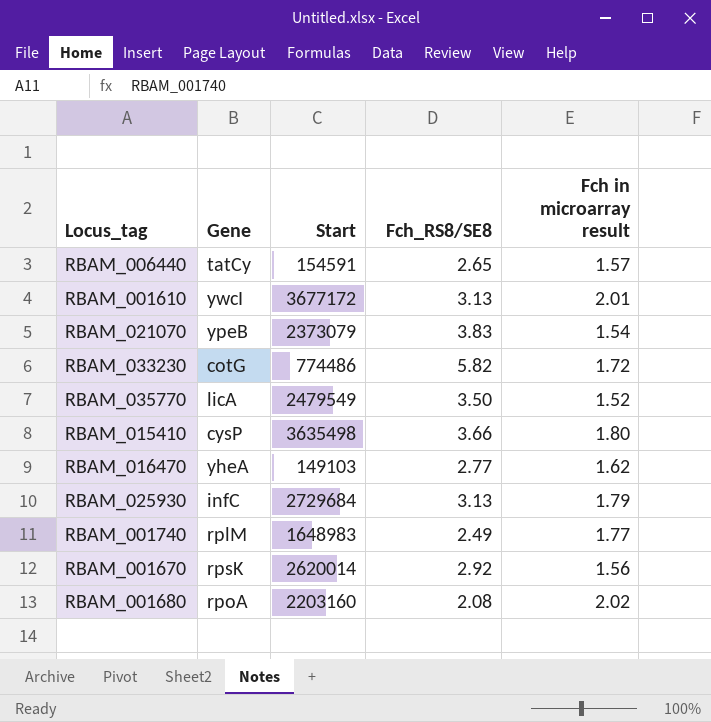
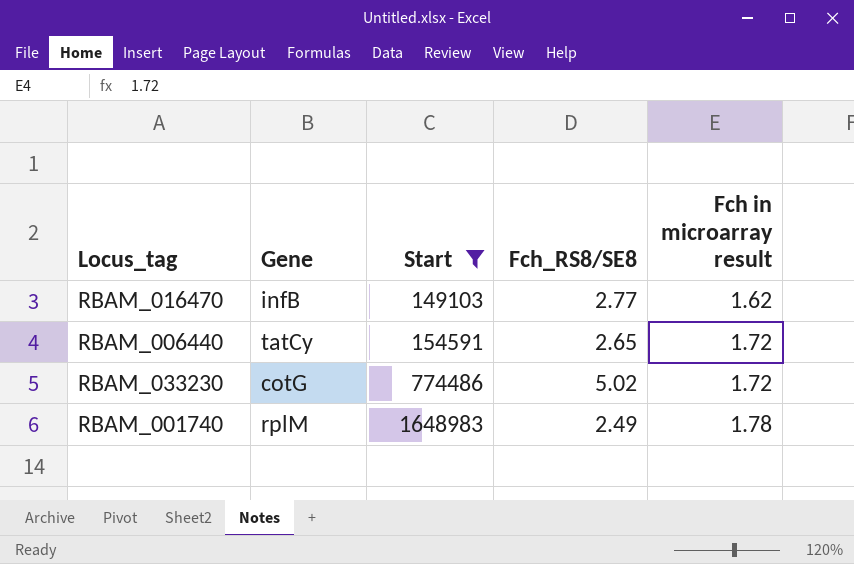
filter: none -> Start <= 1648983
row order: none -> Start ascending
RBAM_016470 | Gene: yheA -> infB
RBAM_006440 | Fch in microarray result: 1.57 -> 1.72
RBAM_033230 | Fch_RS8/SE8: 5.82 -> 5.02
RBAM_001740 | Fch in microarray result: 1.77 -> 1.78

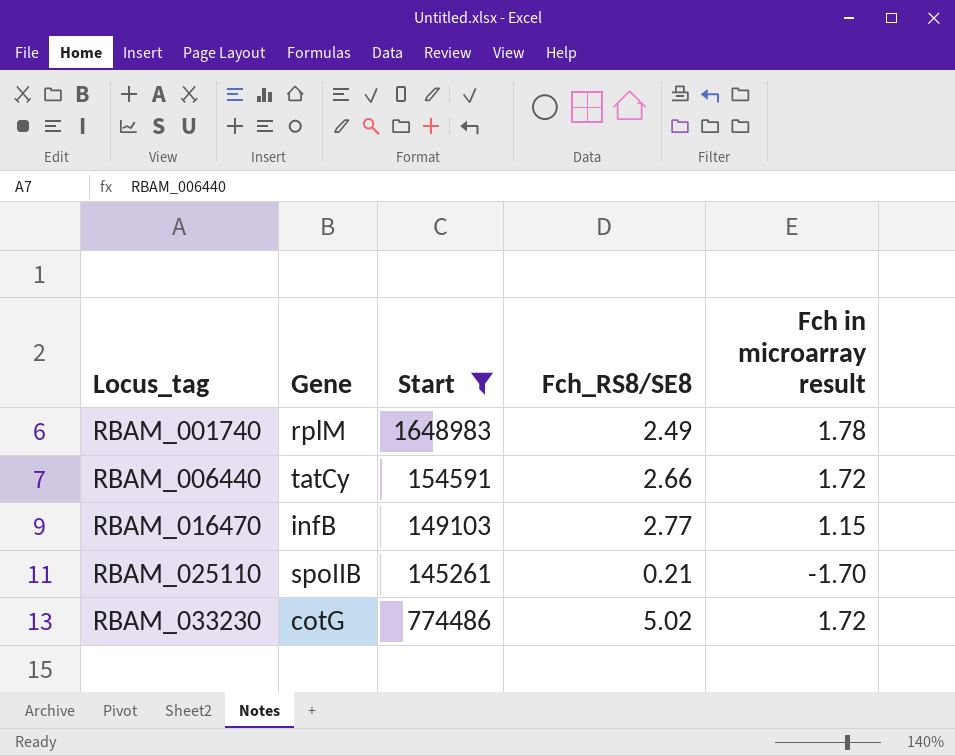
row order: Start ascending -> Locus_tag ascending
RBAM_006440 | Fch_RS8/SE8: 2.65 -> 2.66
RBAM_016470 | Fch in microarray result: 1.62 -> 1.15
row RBAM_025110: none -> spoIIB | 145261 | 0.21 | -1.70

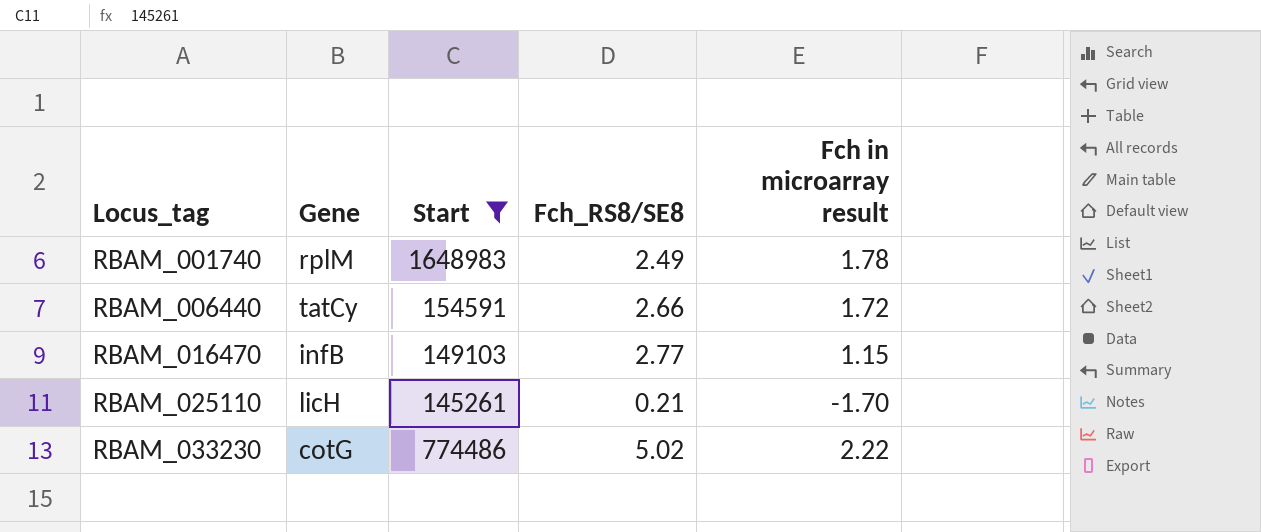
RBAM_025110 | Gene: spoIIB -> licH
RBAM_033230 | Fch in microarray result: 1.72 -> 2.22

